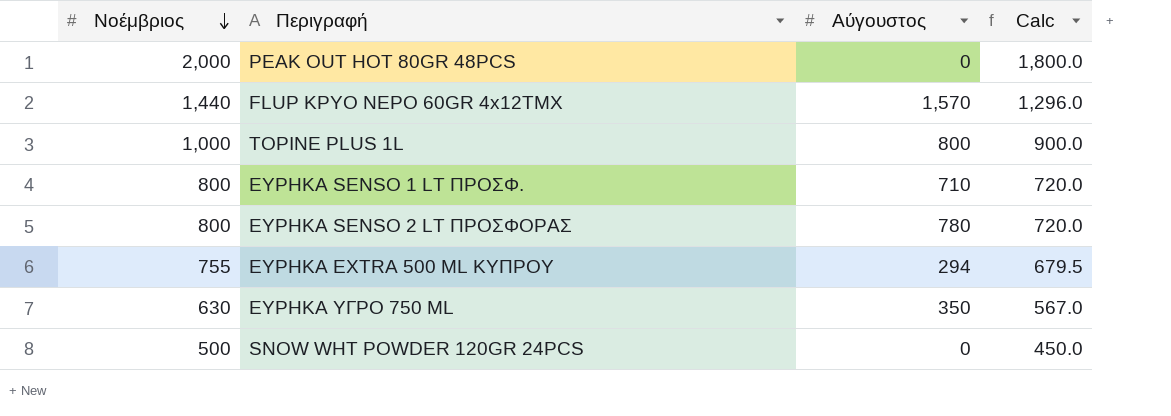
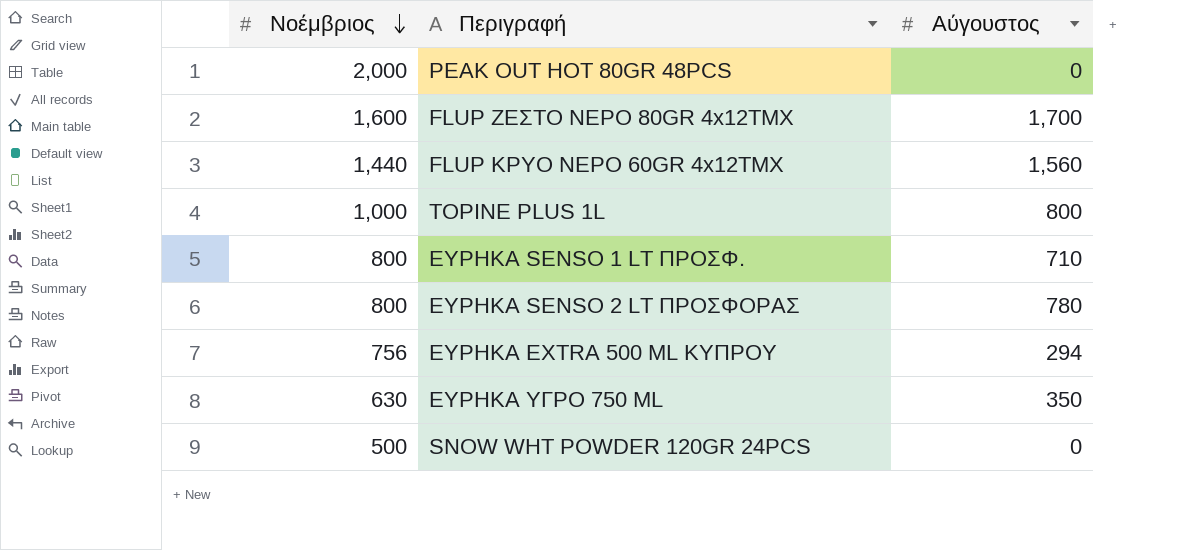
column Calc | formula: [Νοέμβριος] * 0.9 -> none
row FLUP ΖΕΣΤΟ ΝΕΡΟ 80GR 4x12ΤΜΧ: none -> 1,600 | 1,700
FLUP ΚΡΥΟ ΝΕΡΟ 60GR 4x12ΤΜΧ | Αύγουστος: 1,570 -> 1,560
ΕΥΡΗΚΑ EXTRA 500 ML ΚΥΠΡΟΥ | Νοέμβριος: 755 -> 756

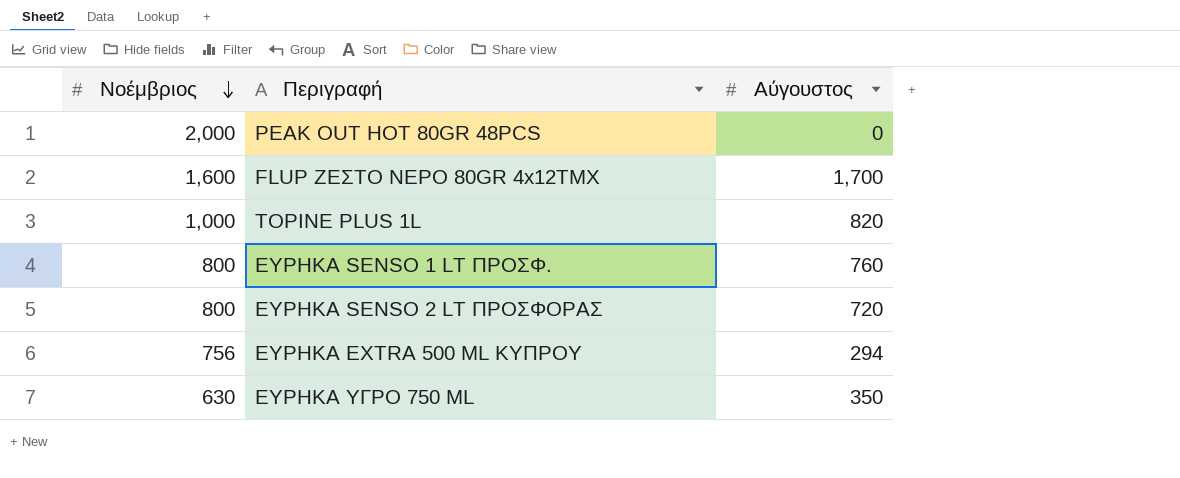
row FLUP ΚΡΥΟ ΝΕΡΟ 60GR 4x12ΤΜΧ: 1,440 | 1,560 -> none
row SNOW WHT POWDER 120GR 24PCS: 500 | 0 -> none
TOPINE PLUS 1L | Αύγουστος: 800 -> 820
ΕΥΡΗΚΑ SENSO 1 LT ΠΡΟΣΦ. | Αύγουστος: 710 -> 760
ΕΥΡΗΚΑ SENSO 2 LT ΠΡΟΣΦΟΡΑΣ | Αύγουστος: 780 -> 720

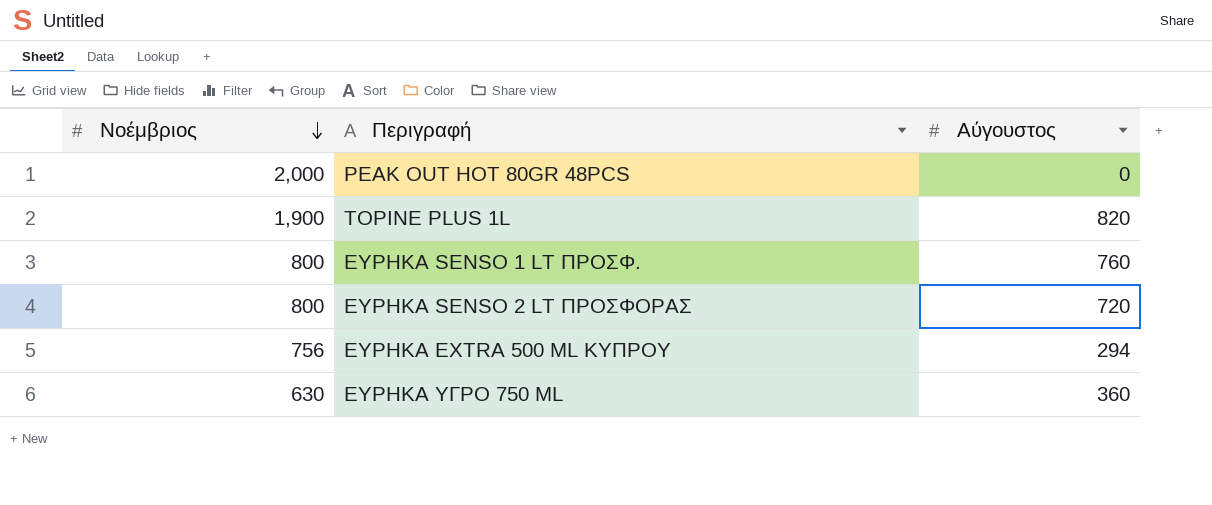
row FLUP ΖΕΣΤΟ ΝΕΡΟ 80GR 4x12ΤΜΧ: 1,600 | 1,700 -> none
TOPINE PLUS 1L | Νοέμβριος: 1,000 -> 1,900
ΕΥΡΗΚΑ ΥΓΡΟ 750 ML | Αύγουστος: 350 -> 360

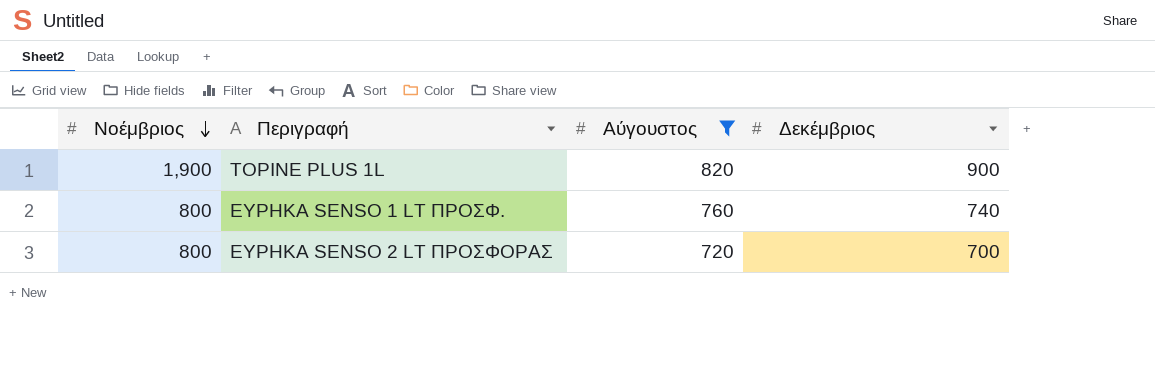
filter: none -> Αύγουστος >= 720
column Δεκέμβριος | position: none -> 4

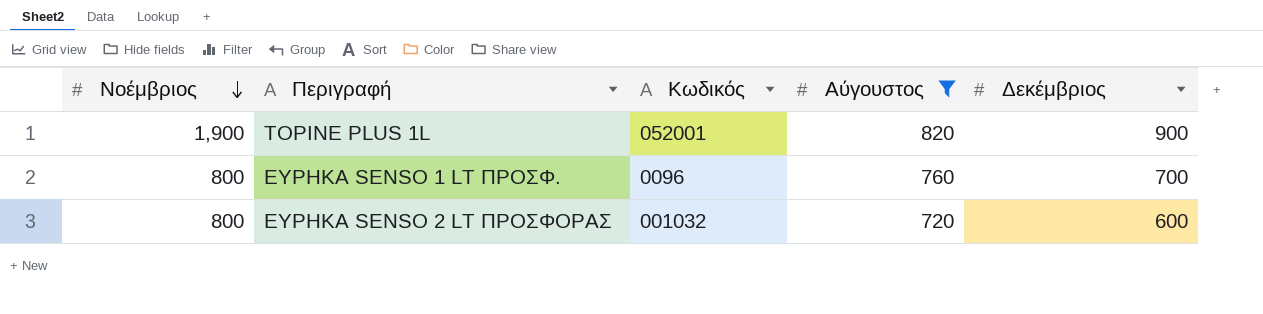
column Κωδικός | position: none -> 3
ΕΥΡΗΚΑ SENSO 1 LT ΠΡΟΣΦ. | Δεκέμβριος: 740 -> 700
ΕΥΡΗΚΑ SENSO 2 LT ΠΡΟΣΦΟΡΑΣ | Δεκέμβριος: 700 -> 600

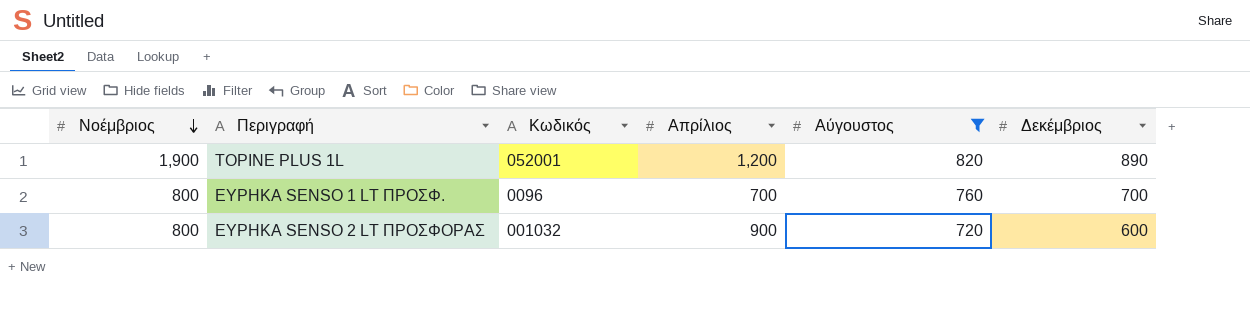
column Απρίλιος | position: none -> 4
TOPINE PLUS 1L | Δεκέμβριος: 900 -> 890

